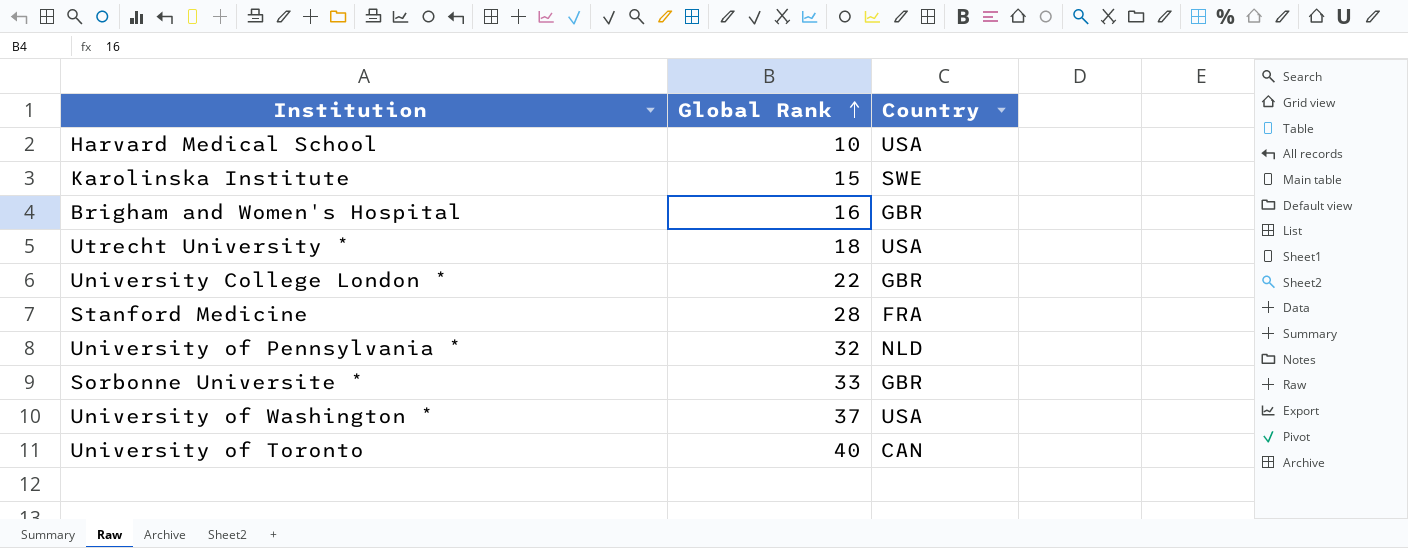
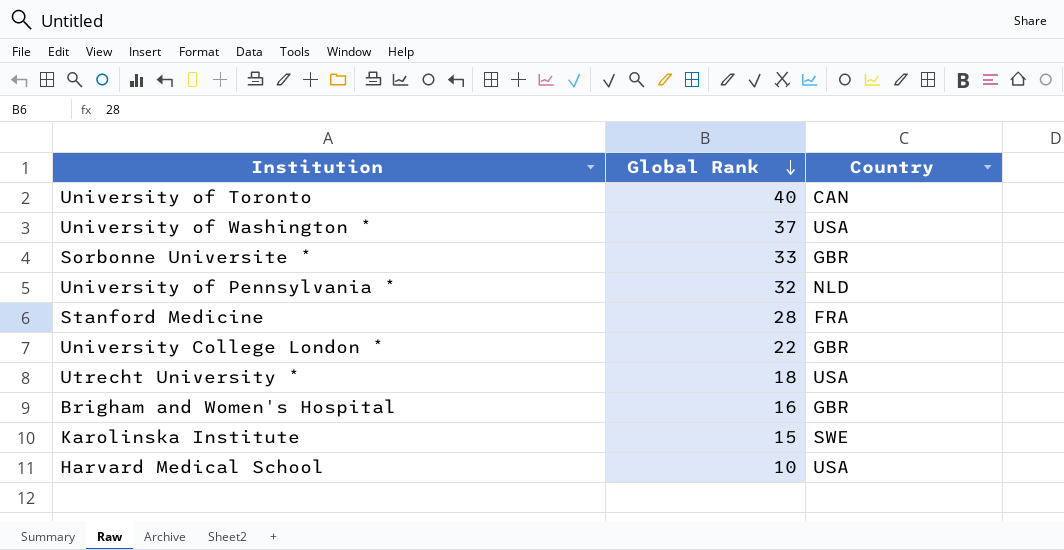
row order: Global Rank ascending -> Global Rank descending

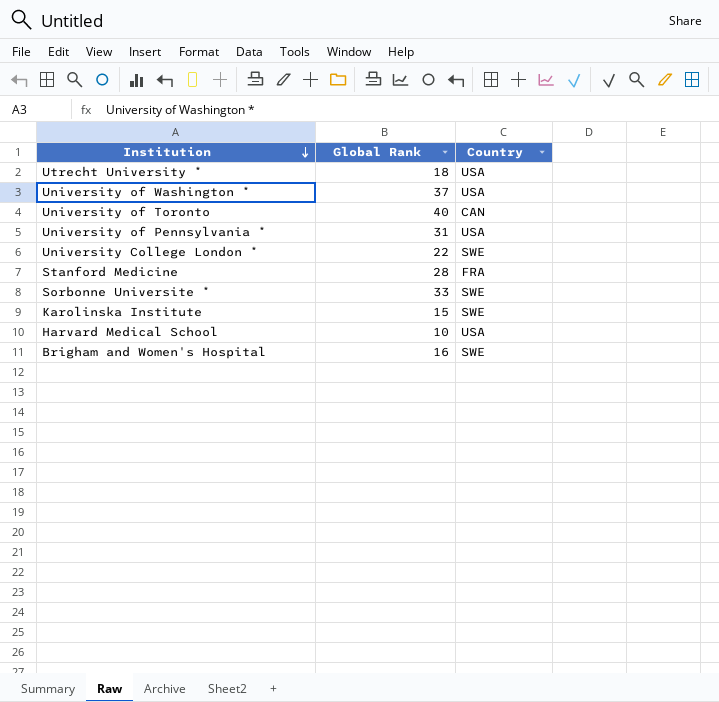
row order: Global Rank descending -> Institution descending
University of Pennsylvania * | Global Rank: 32 -> 31
University of Pennsylvania * | Country: NLD -> USA
University College London * | Country: GBR -> SWE
Sorbonne Universite * | Country: GBR -> SWE
Brigham and Women's Hospital | Country: GBR -> SWE

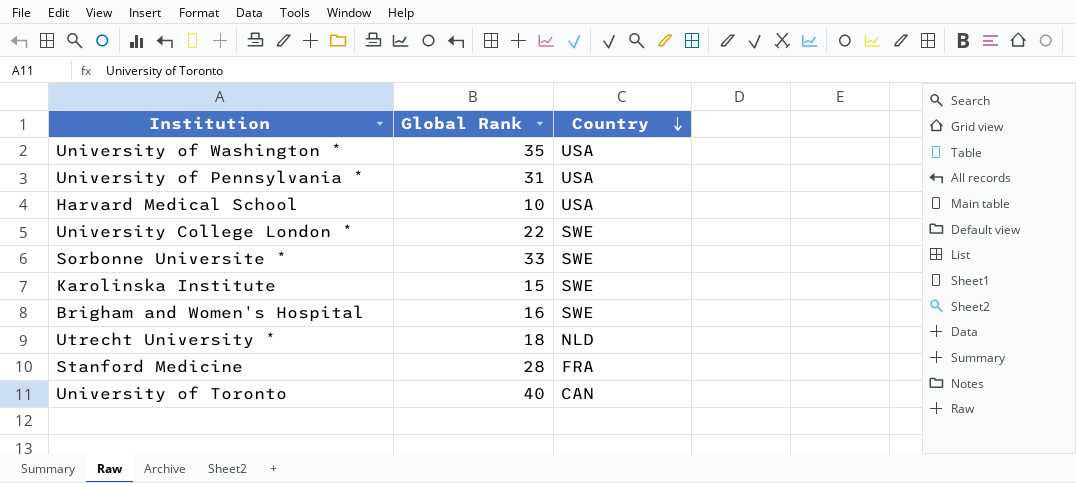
row order: Institution descending -> Country descending
University of Washington * | Global Rank: 37 -> 35
Utrecht University * | Country: USA -> NLD

